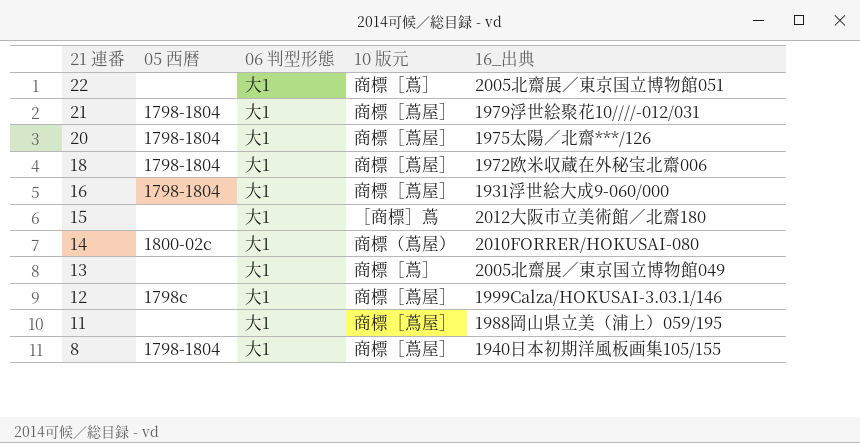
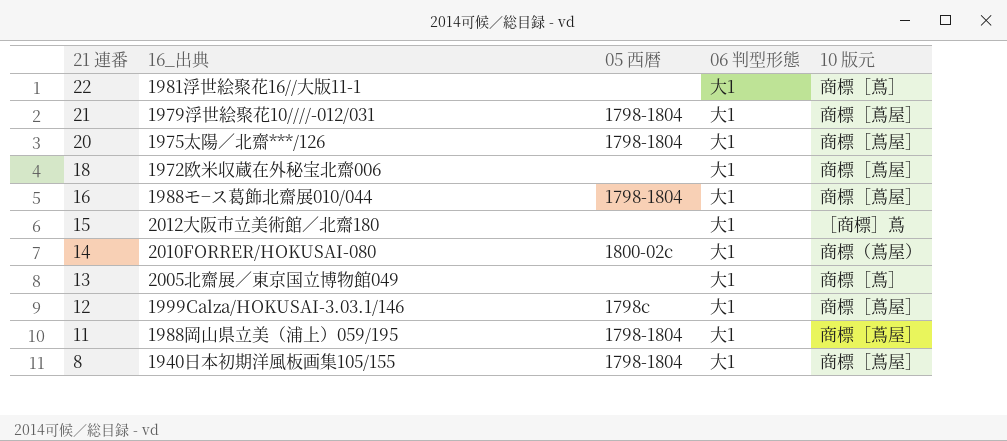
column 16_出典 | position: 5 -> 2
22 | 16_出典: 2005北齋展／東京国立博物館051 -> 1981浮世絵聚花16//大版11-1
18 | 05 西暦: 1798-1804 -> none
16 | 16_出典: 1931浮世絵大成9-060/000 -> 1988モ−ス葛飾北齋展010/044
11 | 05 西暦: none -> 1798-1804

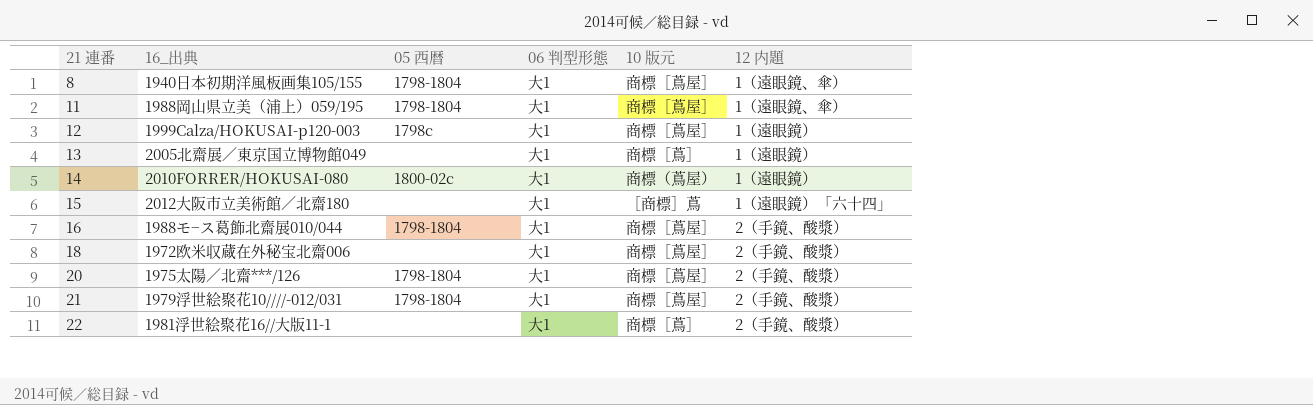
row order: 21 連番 descending -> 21 連番 ascending
column 12 内題 | position: none -> 6
12 | 16_出典: 1999Calza/HOKUSAI-3.03.1/146 -> 1999Calza/HOKUSAI-p120-003

